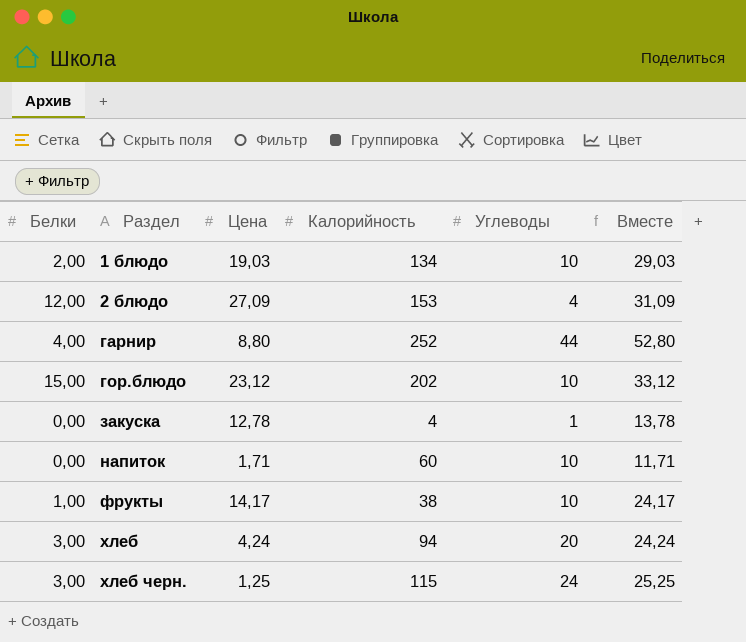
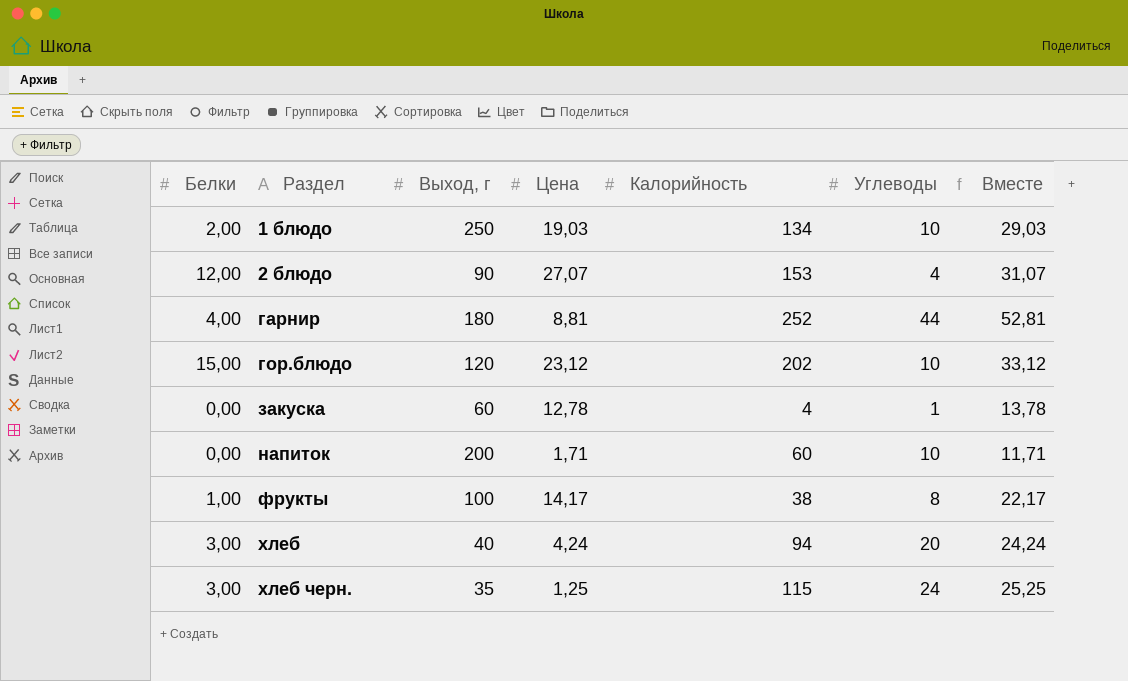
column Выход, г | position: none -> 3
2 блюдо | Цена: 27,09 -> 27,07
2 блюдо | Вместе: 31,09 -> 31,07
гарнир | Цена: 8,80 -> 8,81
гарнир | Вместе: 52,80 -> 52,81
фрукты | Углеводы: 10 -> 8
фрукты | Вместе: 24,17 -> 22,17

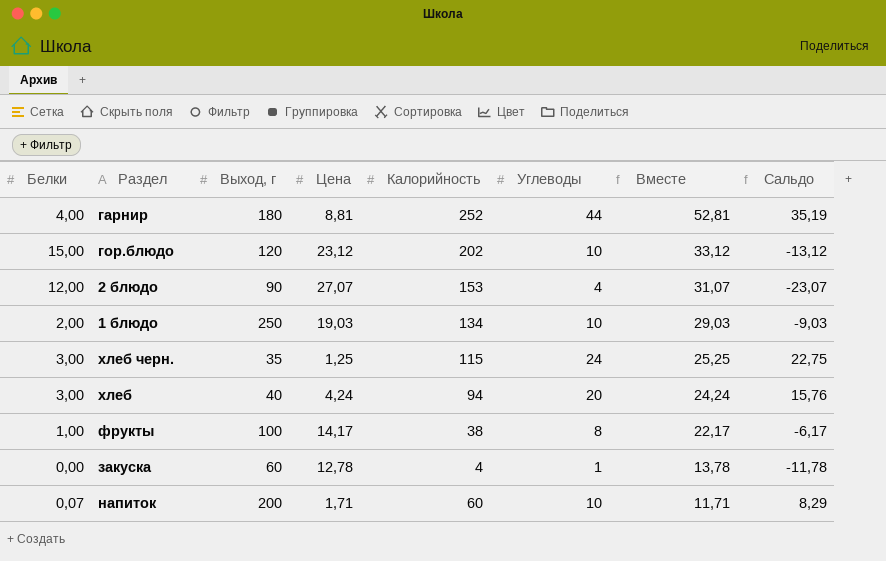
row order: Раздел ascending -> Вместе descending
column Сальдо | formula: none -> [Углеводы] - [Цена]
напиток | Белки: 0,00 -> 0,07

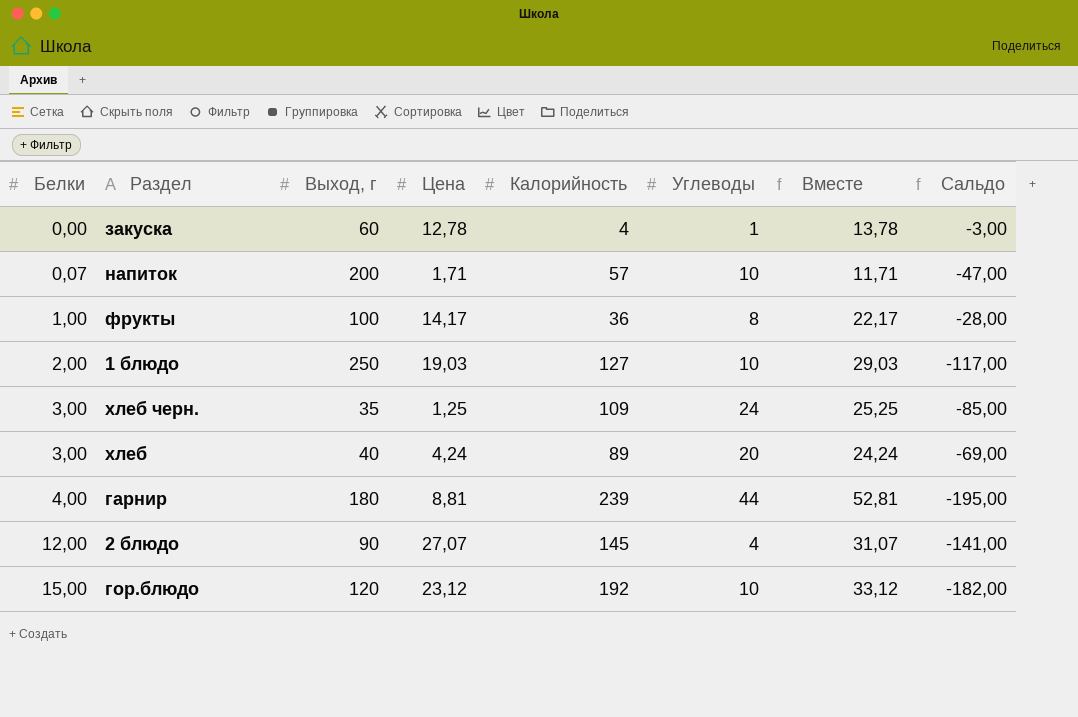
row order: Вместе descending -> Белки ascending
column Сальдо | formula: [Углеводы] - [Цена] -> [Углеводы] - [Калорийность]
напиток | Калорийность: 60 -> 57
фрукты | Калорийность: 38 -> 36
1 блюдо | Калорийность: 134 -> 127
хлеб черн. | Калорийность: 115 -> 109
хлеб | Калорийность: 94 -> 89
гарнир | Калорийность: 252 -> 239
2 блюдо | Калорийность: 153 -> 145
гор.блюдо | Калорийность: 202 -> 192

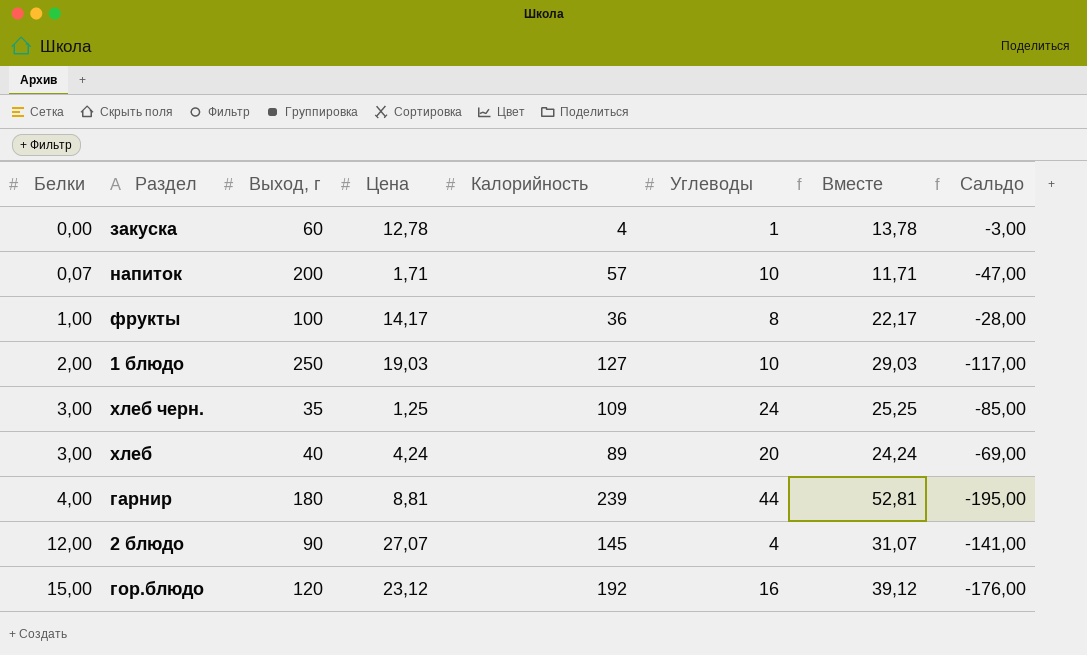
гор.блюдо | Углеводы: 10 -> 16
гор.блюдо | Вместе: 33,12 -> 39,12
гор.блюдо | Сальдо: -182,00 -> -176,00

